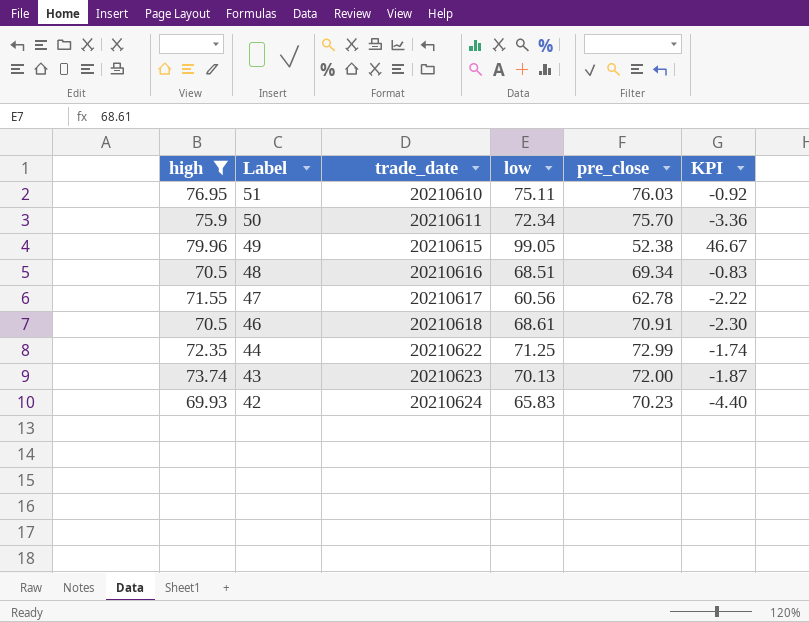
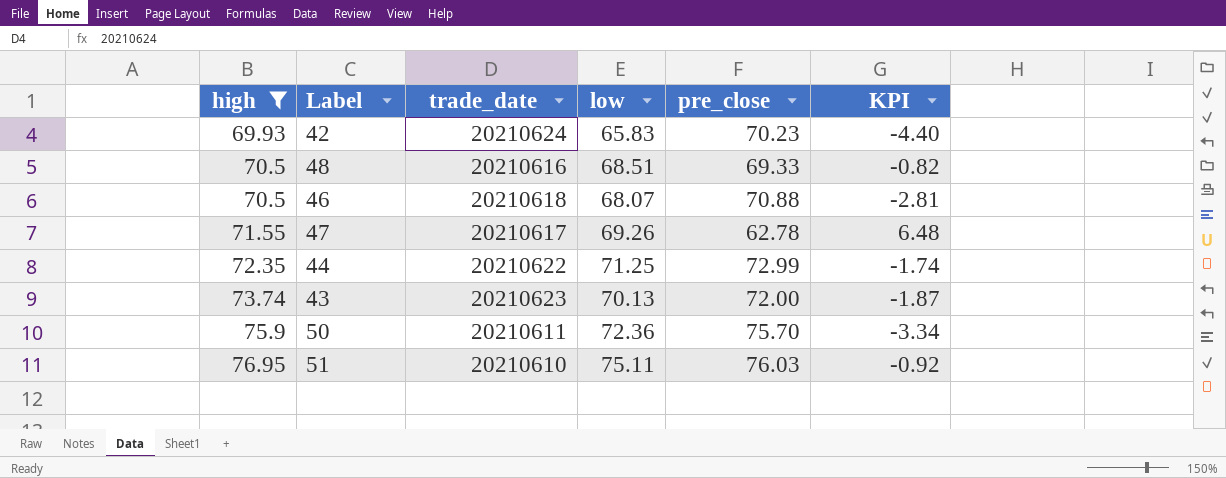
row order: Label descending -> high ascending
row 49: 79.96 | 20210615 | 99.05 | 52.38 | 46.67 -> none
48 | pre_close: 69.34 -> 69.33
48 | KPI: -0.83 -> -0.82
46 | low: 68.61 -> 68.07
46 | pre_close: 70.91 -> 70.88
46 | KPI: -2.30 -> -2.81
47 | low: 60.56 -> 69.26
47 | KPI: -2.22 -> 6.48
50 | low: 72.34 -> 72.36
50 | KPI: -3.36 -> -3.34

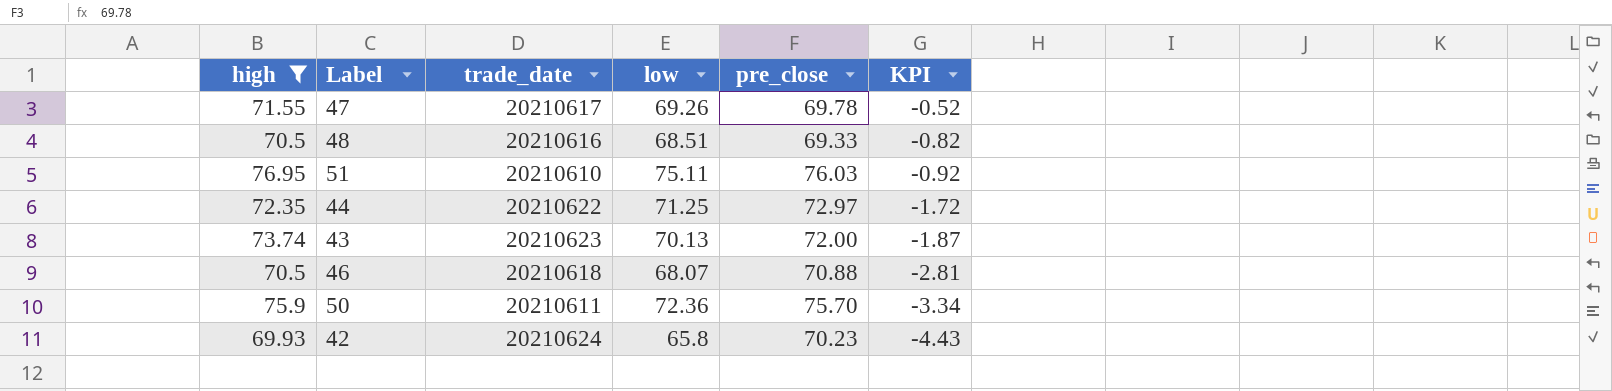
row order: high ascending -> KPI descending
47 | pre_close: 62.78 -> 69.78
47 | KPI: 6.48 -> -0.52
44 | pre_close: 72.99 -> 72.97
44 | KPI: -1.74 -> -1.72
42 | low: 65.83 -> 65.8
42 | KPI: -4.40 -> -4.43

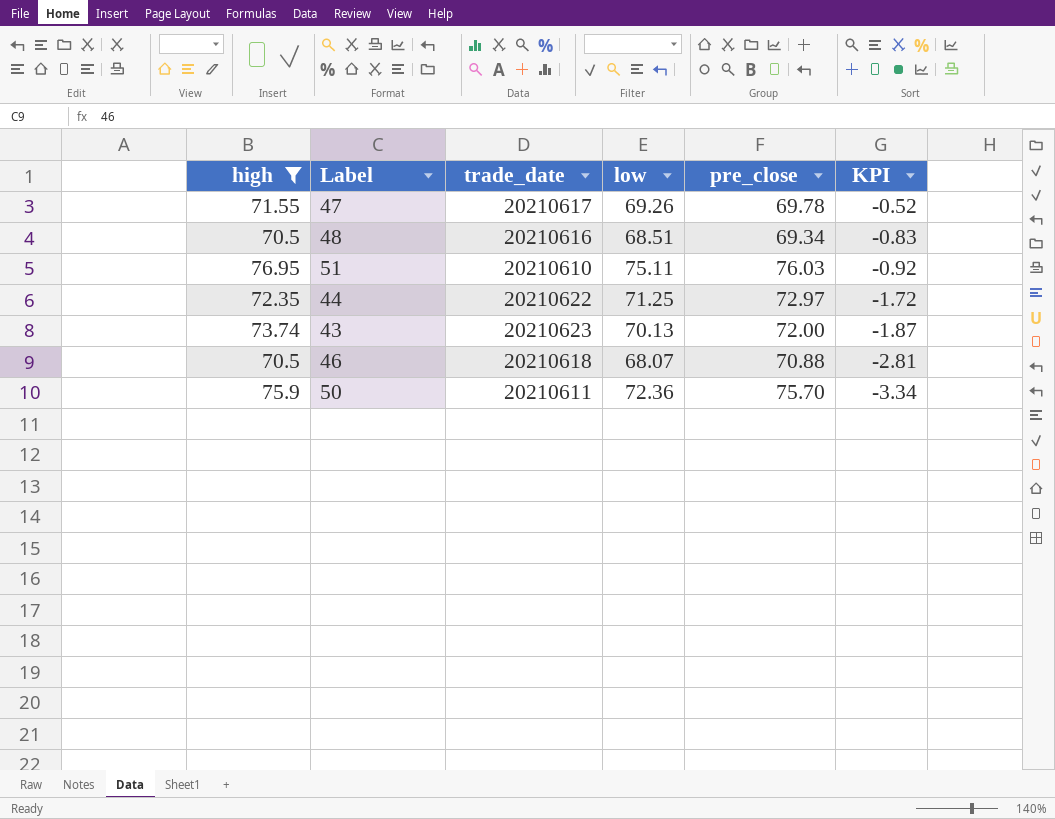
row 42: 69.93 | 20210624 | 65.8 | 70.23 | -4.43 -> none
48 | pre_close: 69.33 -> 69.34
48 | KPI: -0.82 -> -0.83

